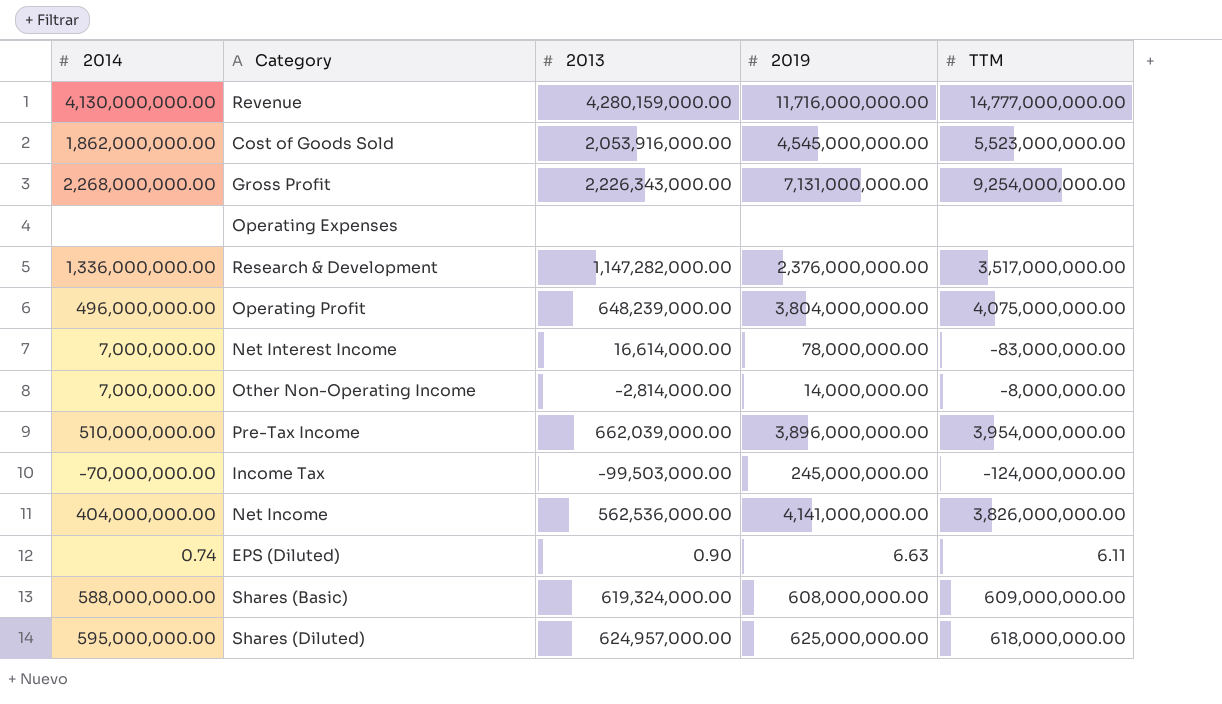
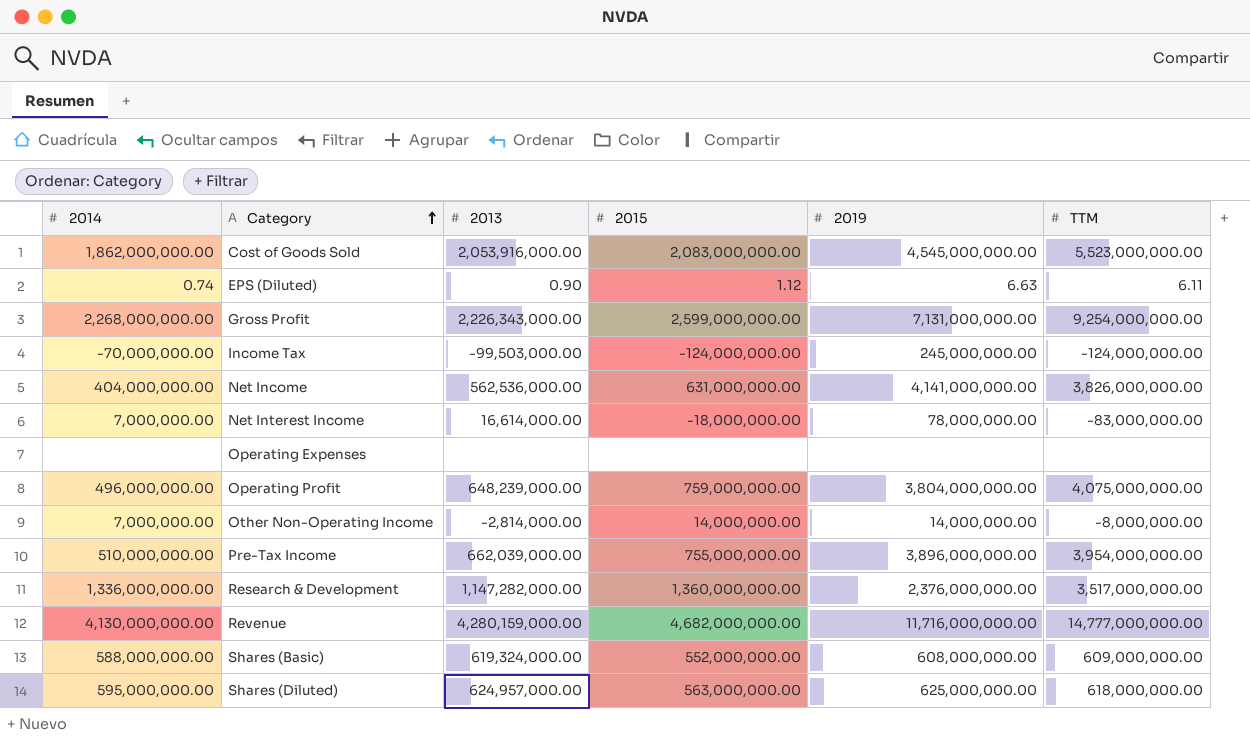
row order: none -> Category ascending
column 2015 | position: none -> 4

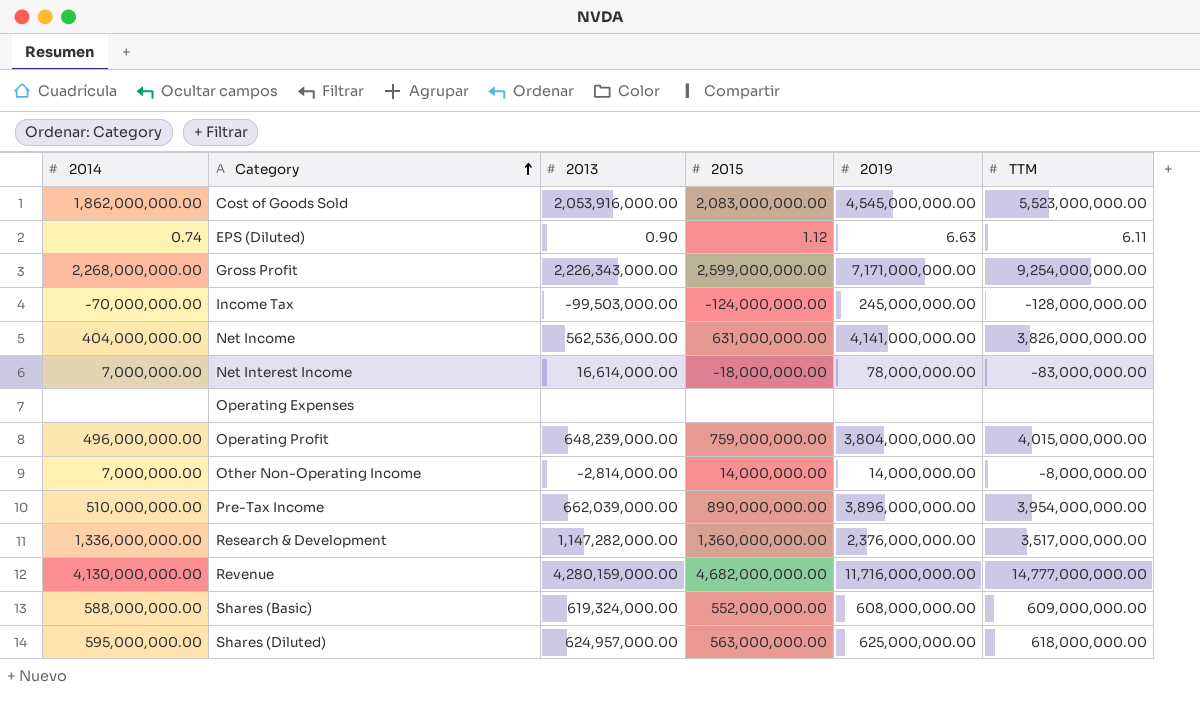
Gross Profit | 2019: 7,131,000,000.00 -> 7,171,000,000.00
Income Tax | TTM: -124,000,000.00 -> -128,000,000.00
Operating Profit | TTM: 4,075,000,000.00 -> 4,015,000,000.00
Pre-Tax Income | 2015: 755,000,000.00 -> 890,000,000.00

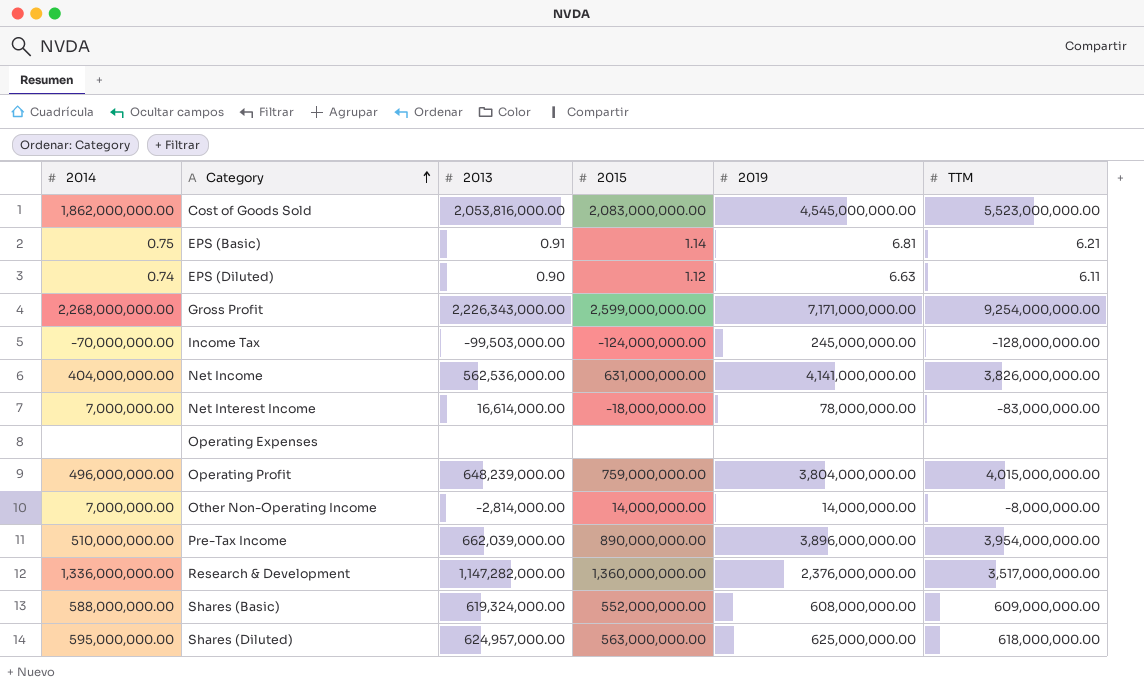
row Revenue: 4,130,000,000.00 | 4,280,159,000.00 | 4,682,000,000.00 | 11,716,000,000.00 | 14,777,000,000.00 -> none
Cost of Goods Sold | 2013: 2,053,916,000.00 -> 2,053,816,000.00
row EPS (Basic): none -> 0.75 | 0.91 | 1.14 | 6.81 | 6.21

